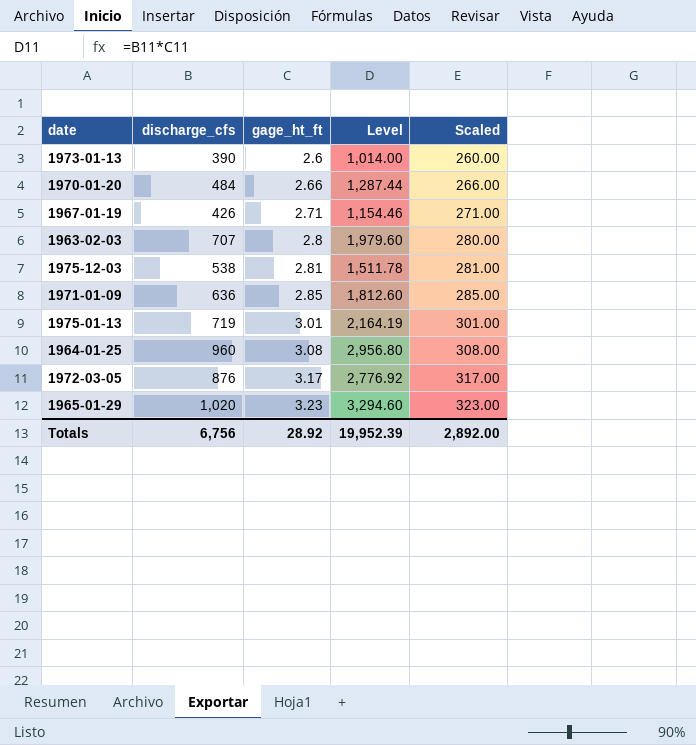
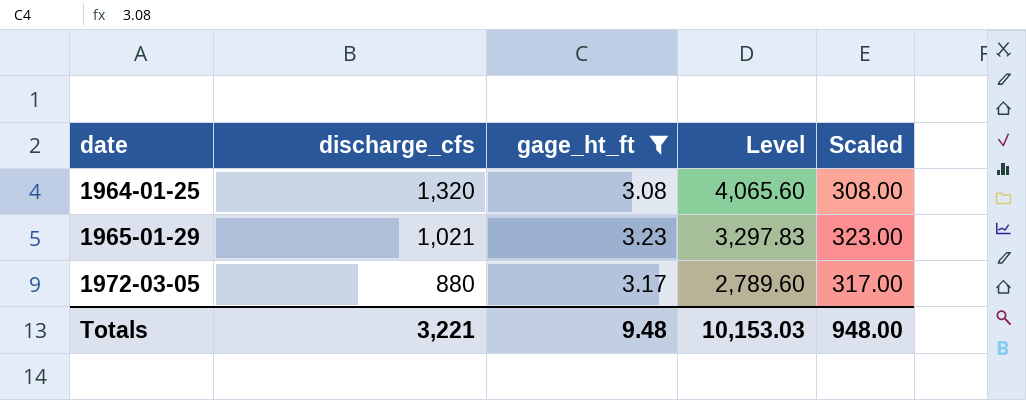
filter: none -> gage_ht_ft >= 3.08
row order: gage_ht_ft ascending -> date ascending
1964-01-25 | discharge_cfs: 960 -> 1,320
1964-01-25 | Level: 2,956.80 -> 4,065.60
1965-01-29 | discharge_cfs: 1,020 -> 1,021
1965-01-29 | Level: 3,294.60 -> 3,297.83
1972-03-05 | discharge_cfs: 876 -> 880
1972-03-05 | Level: 2,776.92 -> 2,789.60
Totals | discharge_cfs: 6,756 -> 3,221
Totals | gage_ht_ft: 28.92 -> 9.48
Totals | Level: 19,952.39 -> 10,153.03
Totals | Scaled: 2,892.00 -> 948.00

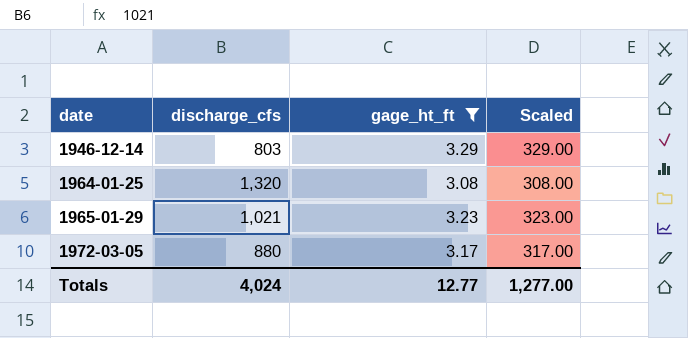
column Level | formula: [discharge_cfs] * [gage_ht_ft] -> none
row 1946-12-14: none -> 803 | 3.29 | 329.00
Totals | discharge_cfs: 3,221 -> 4,024
Totals | gage_ht_ft: 9.48 -> 12.77
Totals | Scaled: 948.00 -> 1,277.00

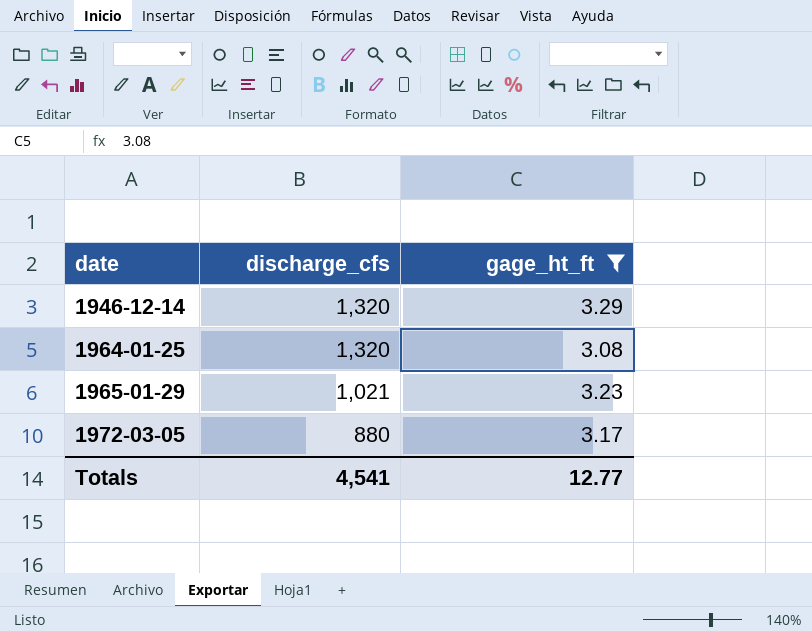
column Scaled | formula: [gage_ht_ft] * 100 -> none
1946-12-14 | discharge_cfs: 803 -> 1,320
Totals | discharge_cfs: 4,024 -> 4,541

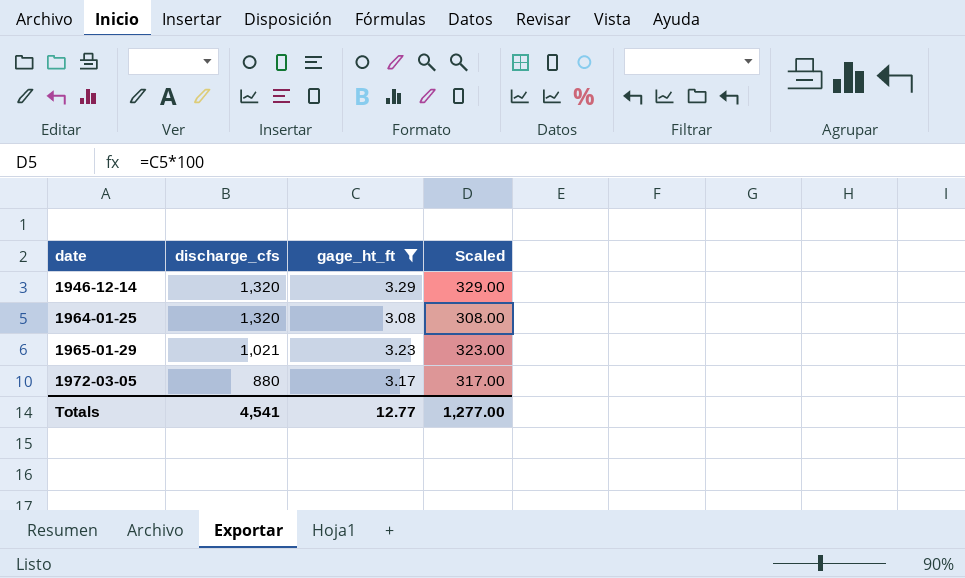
column Scaled | formula: none -> [gage_ht_ft] * 100

